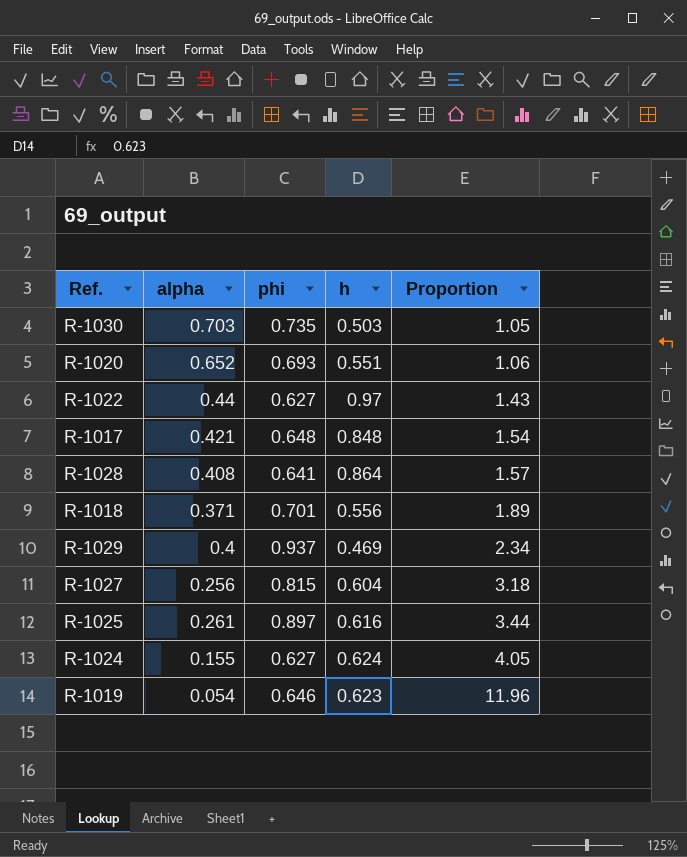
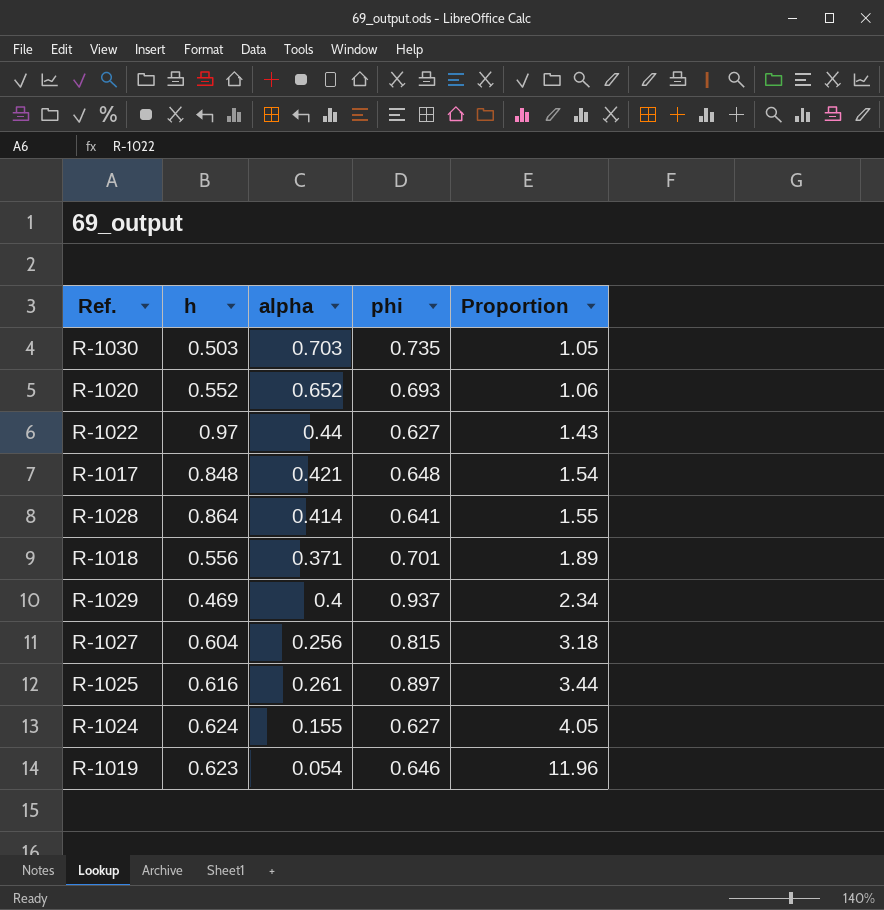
column h | position: 4 -> 2
R-1020 | h: 0.551 -> 0.552
R-1028 | alpha: 0.408 -> 0.414
R-1028 | Proportion: 1.57 -> 1.55

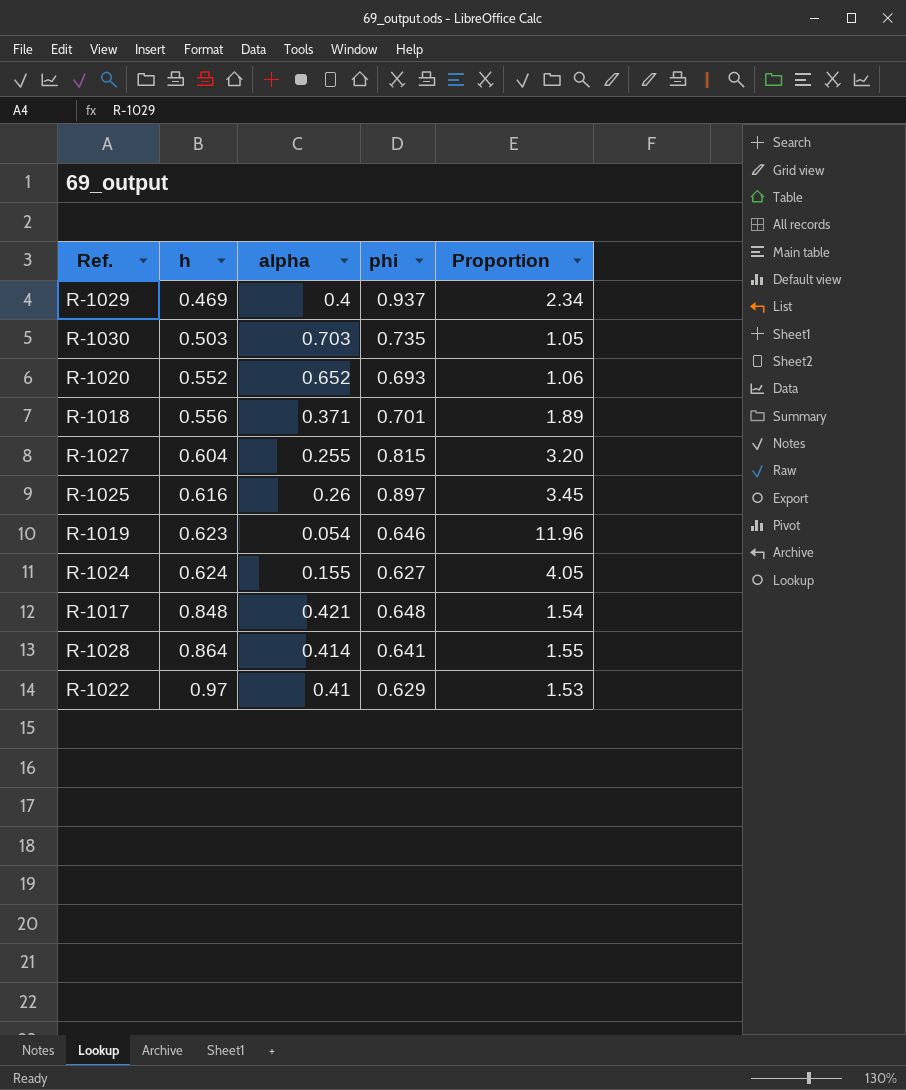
row order: Proportion ascending -> h ascending
R-1027 | alpha: 0.256 -> 0.255
R-1027 | Proportion: 3.18 -> 3.20
R-1025 | alpha: 0.261 -> 0.26
R-1025 | Proportion: 3.44 -> 3.45
R-1022 | alpha: 0.44 -> 0.41
R-1022 | phi: 0.627 -> 0.629
R-1022 | Proportion: 1.43 -> 1.53

